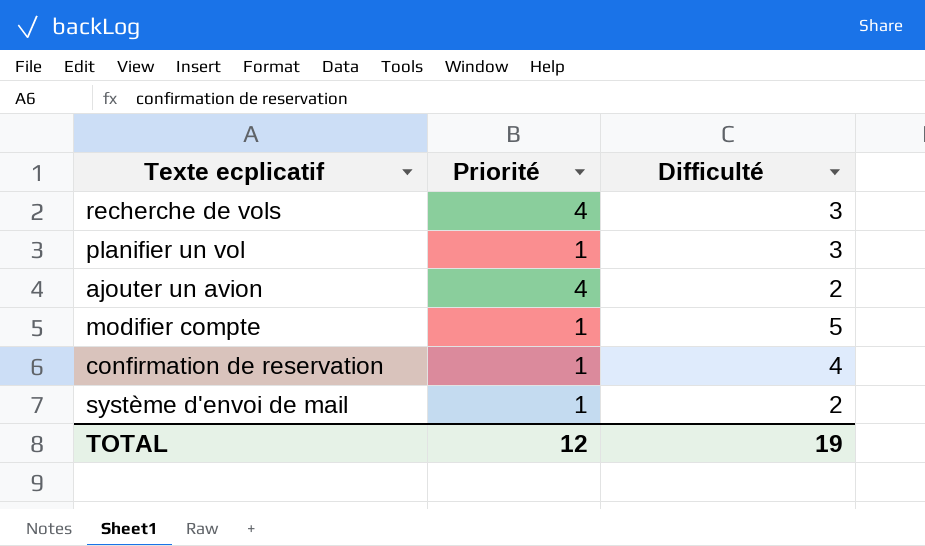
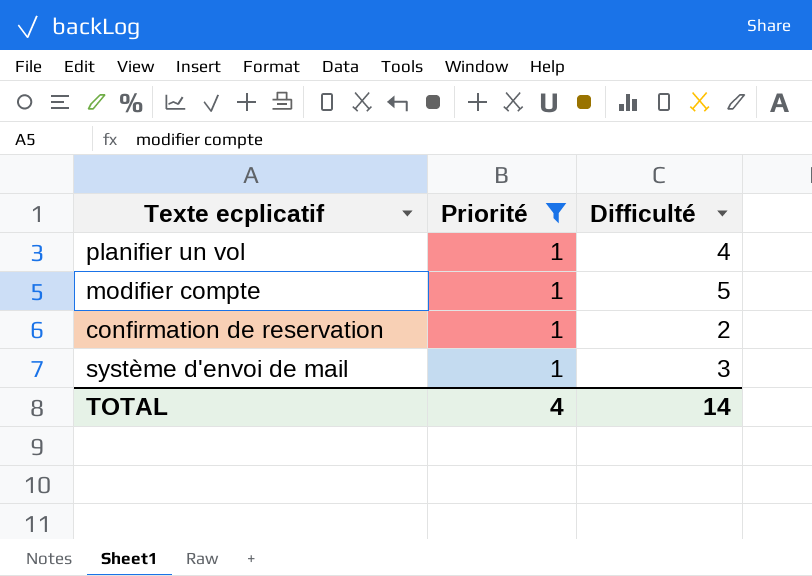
filter: none -> Priorité = 1
planifier un vol | Difficulté: 3 -> 4
confirmation de reservation | Difficulté: 4 -> 2
système d'envoi de mail | Difficulté: 2 -> 3
TOTAL | Priorité: 12 -> 4
TOTAL | Difficulté: 19 -> 14

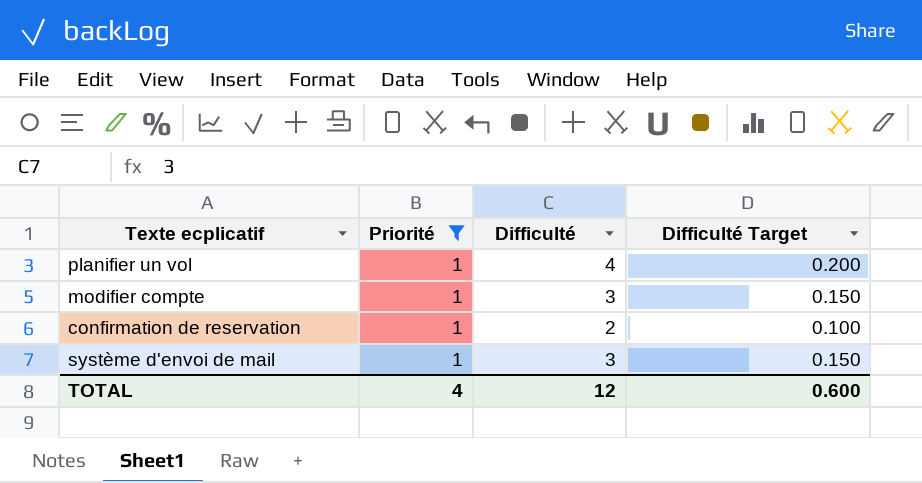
column Difficulté Target | formula: none -> [Difficulté] * 0.05
modifier compte | Difficulté: 5 -> 3
TOTAL | Difficulté: 14 -> 12

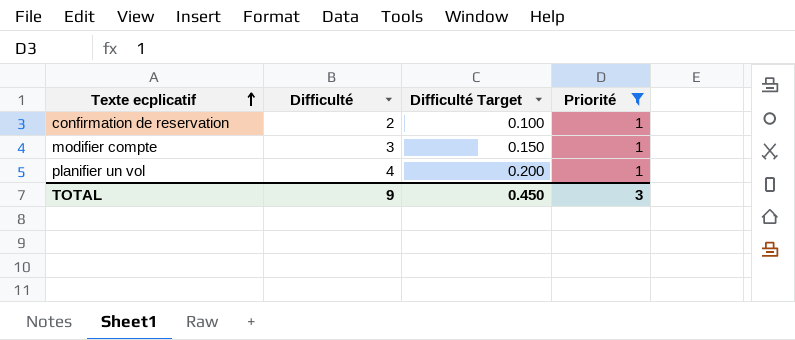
row order: none -> Texte ecplicatif ascending
column Priorité | position: 2 -> 4
row système d'envoi de mail: 1 | 3 | 0.150 -> none
TOTAL | Difficulté: 12 -> 9
TOTAL | Difficulté Target: 0.600 -> 0.450
TOTAL | Priorité: 4 -> 3

